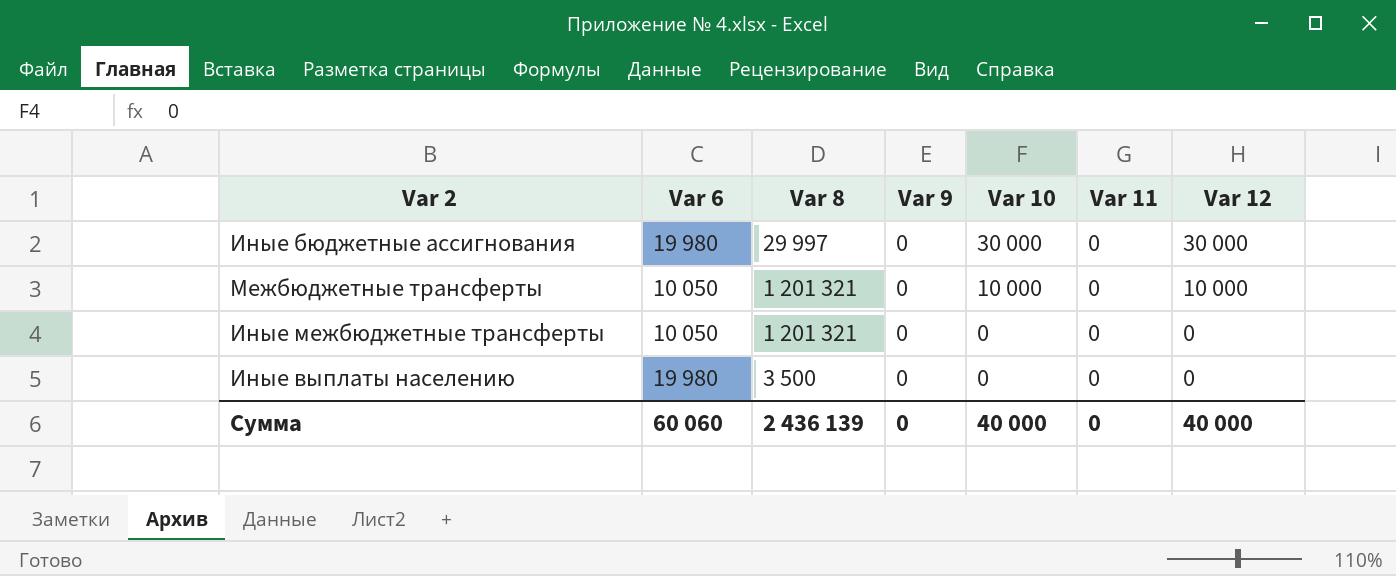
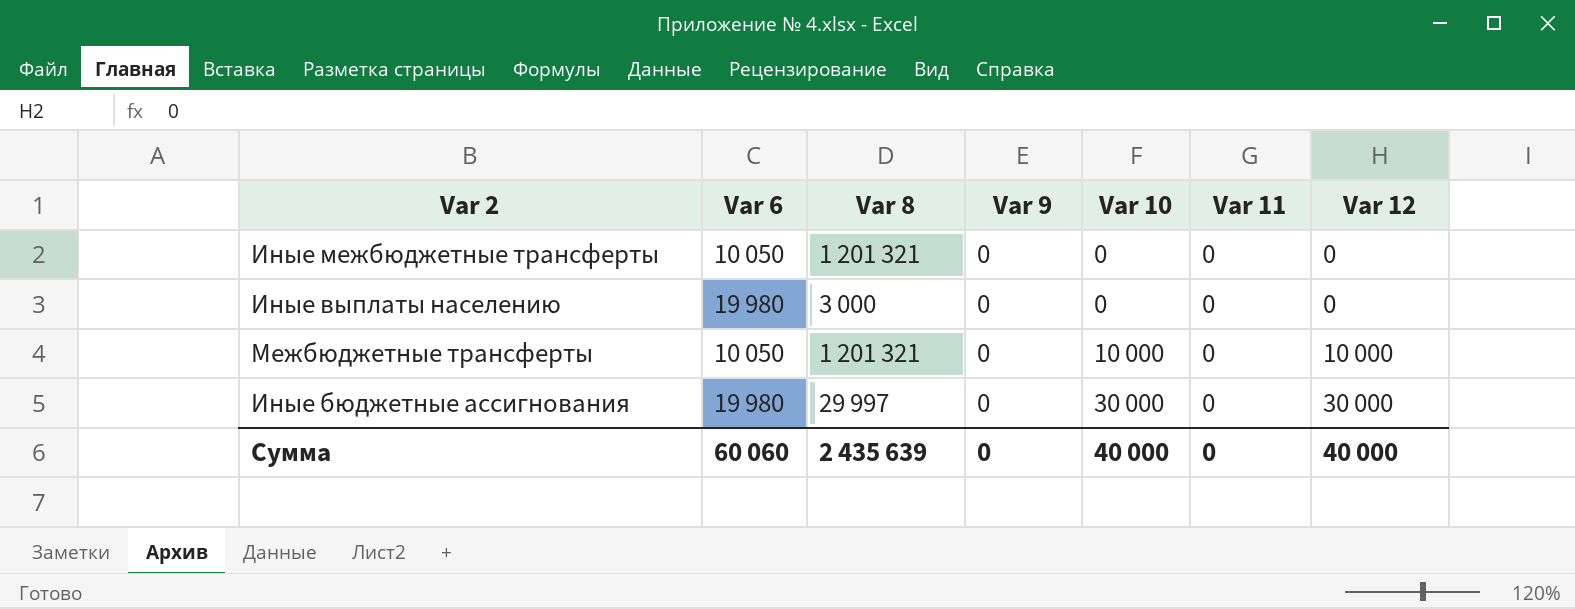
row order: Var 10 descending -> Var 10 ascending
Иные выплаты населению | Var 8: 3 500 -> 3 000
Сумма | Var 8: 2 436 139 -> 2 435 639

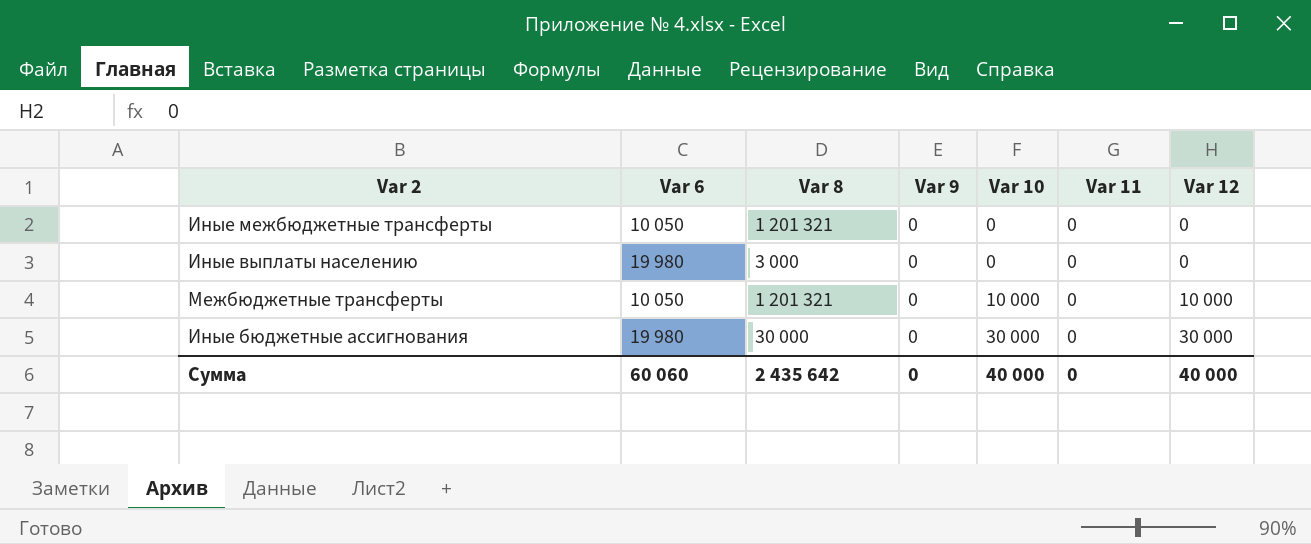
Иные бюджетные ассигнования | Var 8: 29 997 -> 30 000
Сумма | Var 8: 2 435 639 -> 2 435 642

